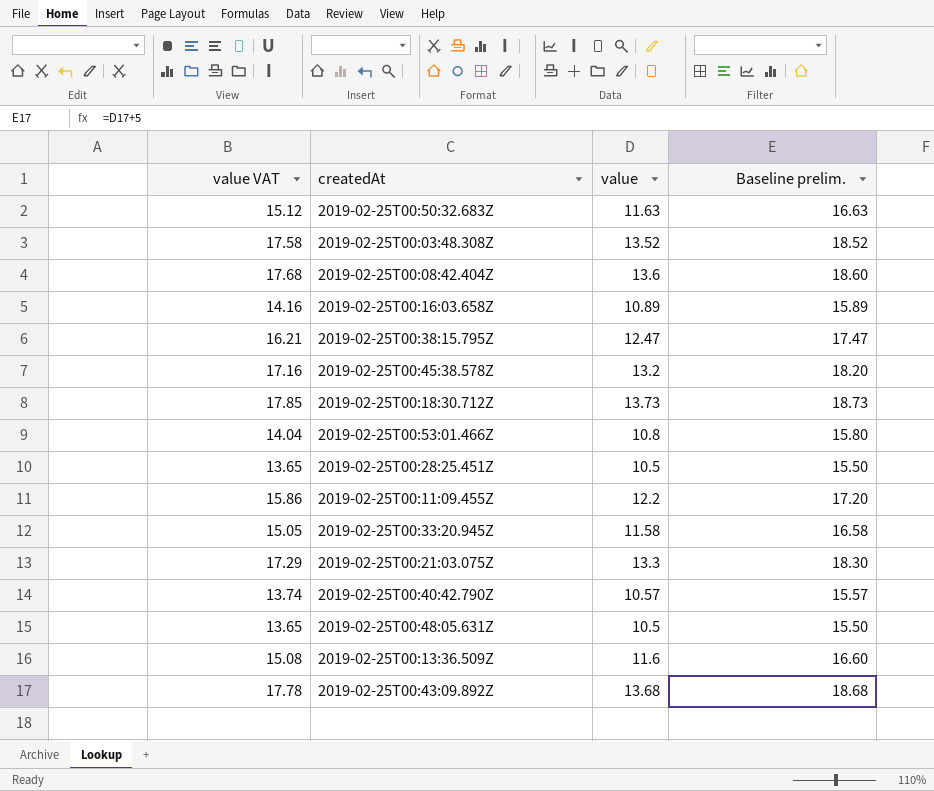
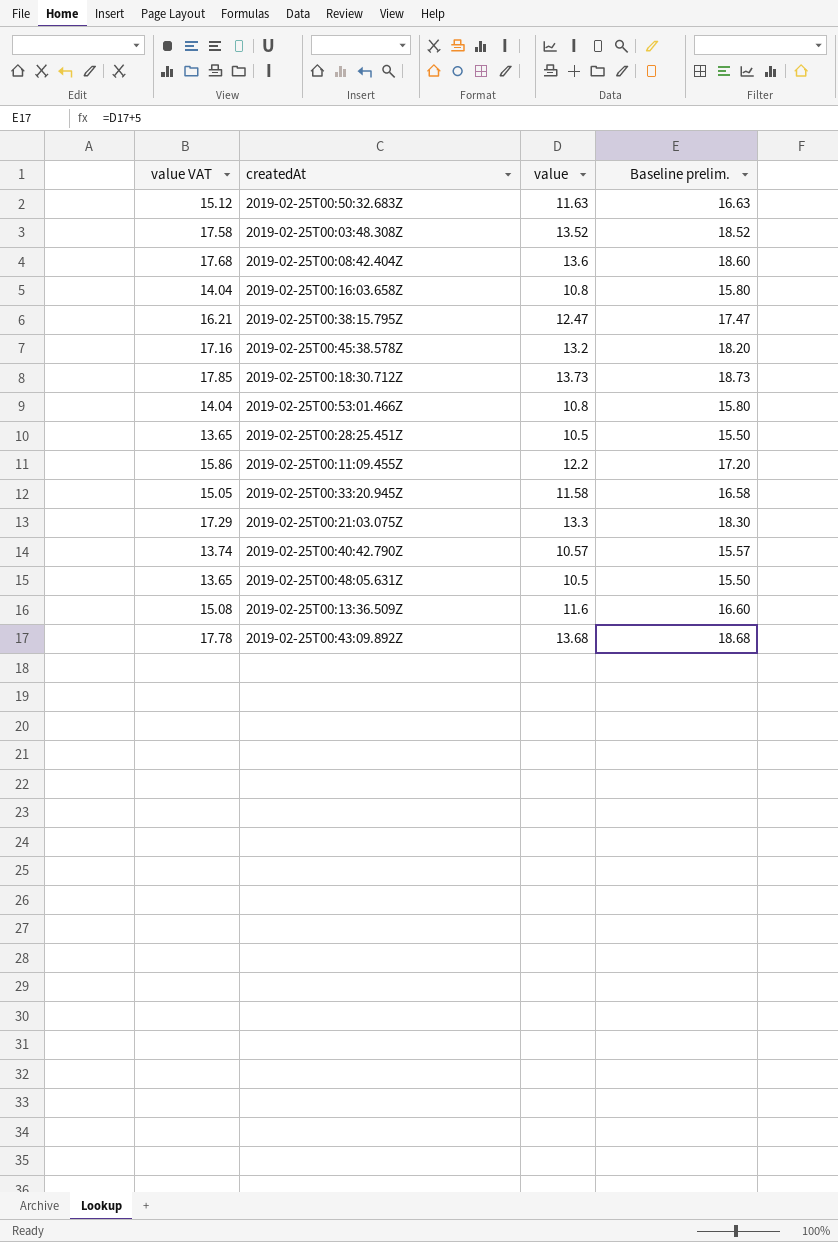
2019-02-25T00:16:03.658Z | value VAT: 14.16 -> 14.04
2019-02-25T00:16:03.658Z | value: 10.89 -> 10.8
2019-02-25T00:16:03.658Z | Baseline prelim.: 15.89 -> 15.80

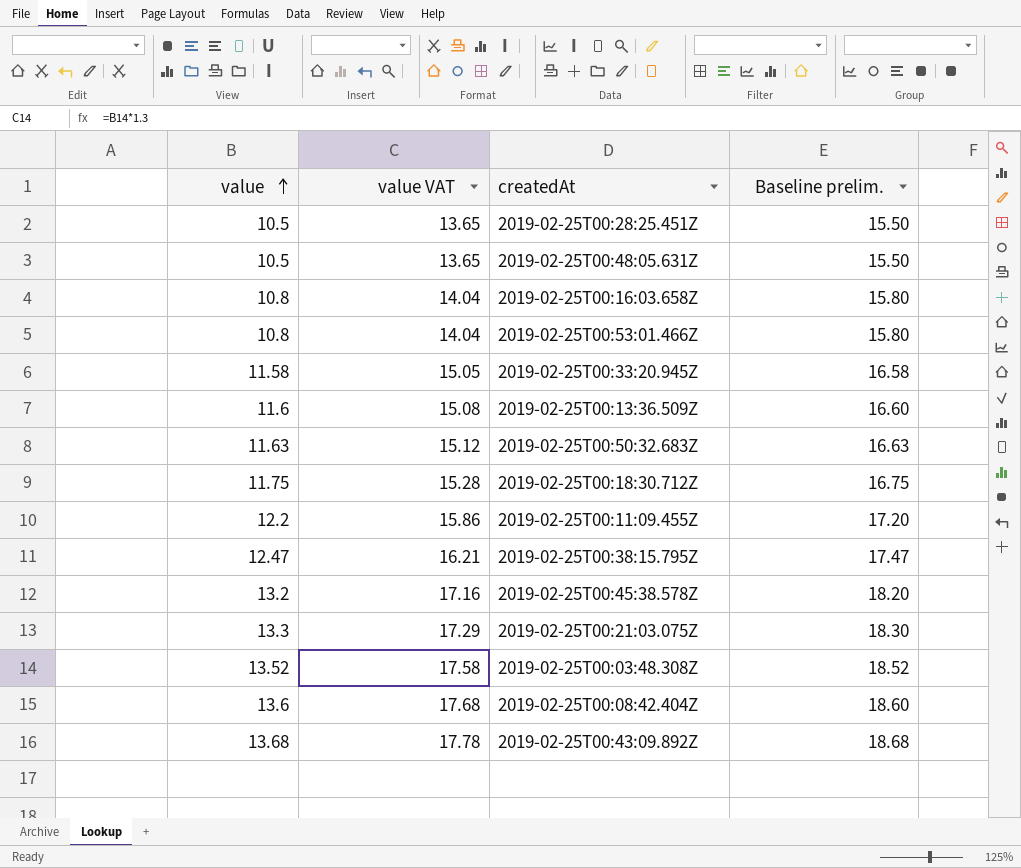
row order: none -> value ascending
column value | position: 3 -> 1
row 2019-02-25T00:40:42.790Z: 13.74 | 10.57 | 15.57 -> none
2019-02-25T00:18:30.712Z | value: 13.73 -> 11.75
2019-02-25T00:18:30.712Z | value VAT: 17.85 -> 15.28
2019-02-25T00:18:30.712Z | Baseline prelim.: 18.73 -> 16.75

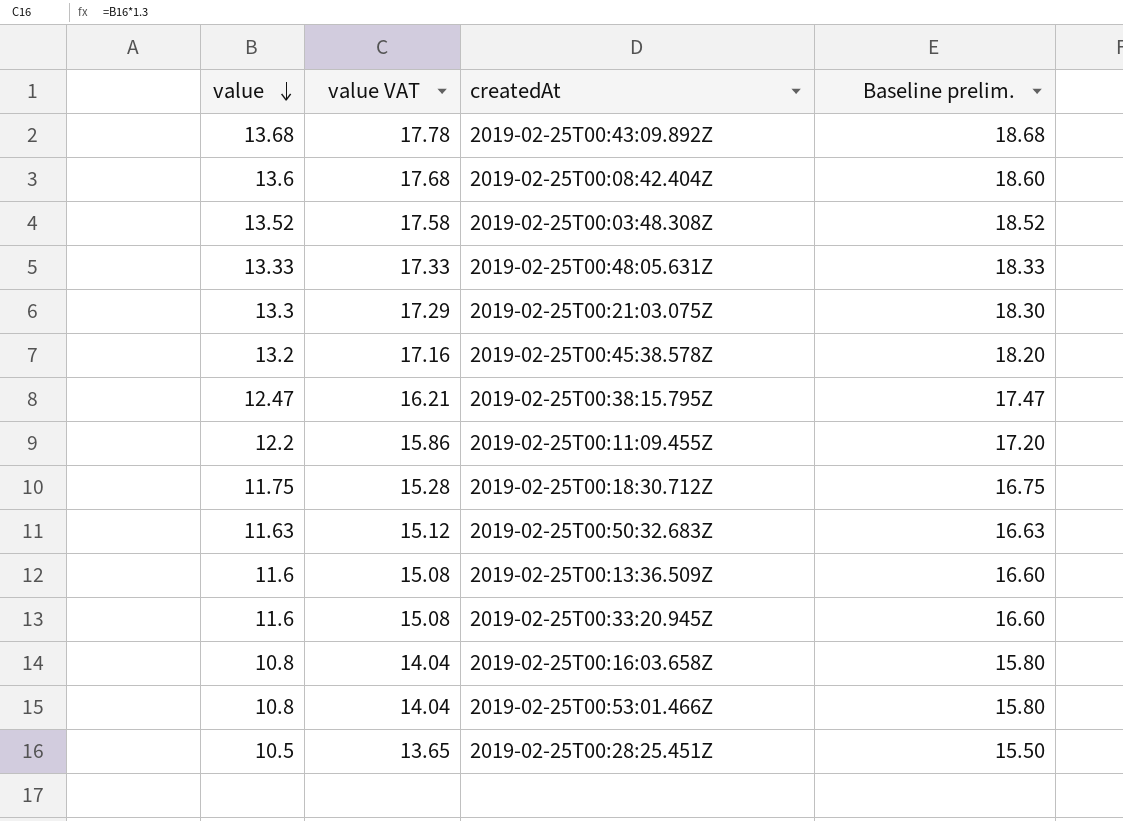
row order: value ascending -> value descending
2019-02-25T00:48:05.631Z | value: 10.5 -> 13.33
2019-02-25T00:48:05.631Z | value VAT: 13.65 -> 17.33
2019-02-25T00:48:05.631Z | Baseline prelim.: 15.50 -> 18.33
2019-02-25T00:33:20.945Z | value: 11.58 -> 11.6
2019-02-25T00:33:20.945Z | value VAT: 15.05 -> 15.08
2019-02-25T00:33:20.945Z | Baseline prelim.: 16.58 -> 16.60

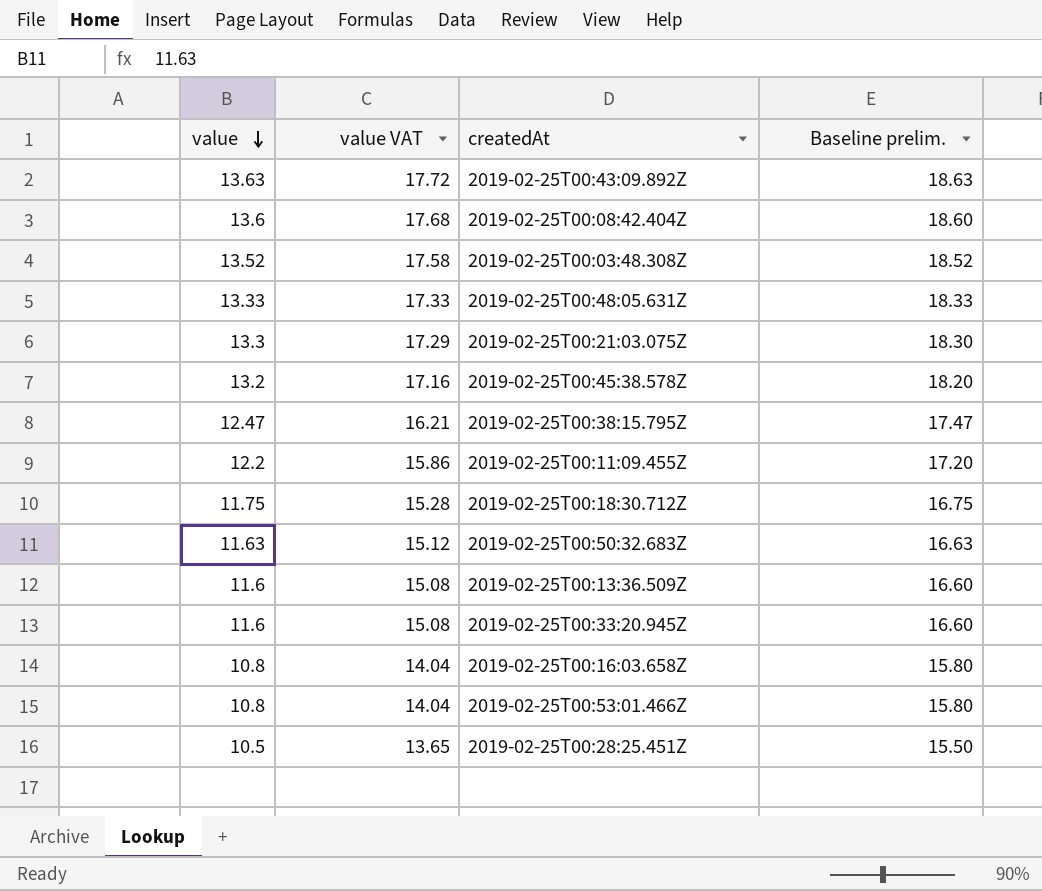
2019-02-25T00:43:09.892Z | value: 13.68 -> 13.63
2019-02-25T00:43:09.892Z | value VAT: 17.78 -> 17.72
2019-02-25T00:43:09.892Z | Baseline prelim.: 18.68 -> 18.63

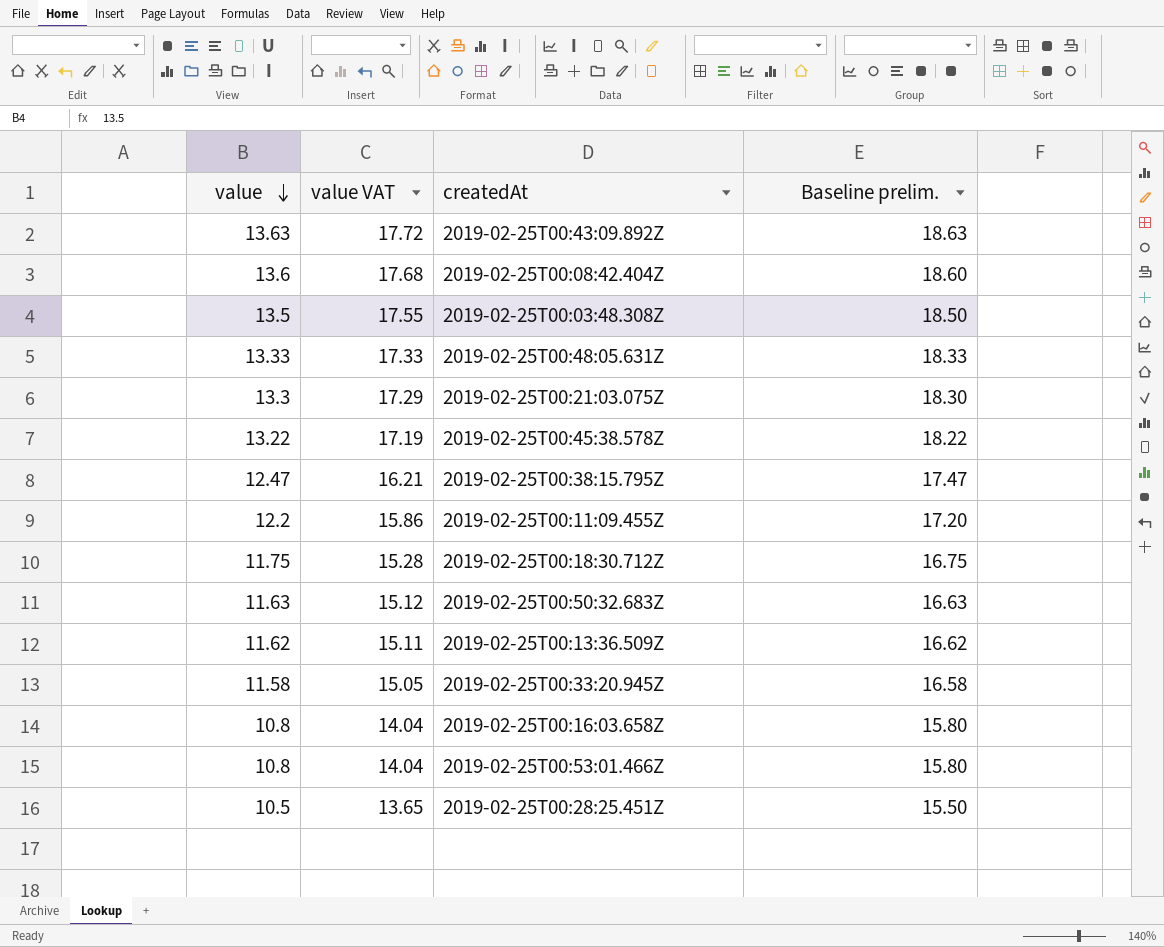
2019-02-25T00:03:48.308Z | value: 13.52 -> 13.5
2019-02-25T00:03:48.308Z | value VAT: 17.58 -> 17.55
2019-02-25T00:03:48.308Z | Baseline prelim.: 18.52 -> 18.50
2019-02-25T00:45:38.578Z | value: 13.2 -> 13.22
2019-02-25T00:45:38.578Z | value VAT: 17.16 -> 17.19
2019-02-25T00:45:38.578Z | Baseline prelim.: 18.20 -> 18.22
2019-02-25T00:13:36.509Z | value: 11.6 -> 11.62
2019-02-25T00:13:36.509Z | value VAT: 15.08 -> 15.11
2019-02-25T00:13:36.509Z | Baseline prelim.: 16.60 -> 16.62
2019-02-25T00:33:20.945Z | value: 11.6 -> 11.58
2019-02-25T00:33:20.945Z | value VAT: 15.08 -> 15.05
2019-02-25T00:33:20.945Z | Baseline prelim.: 16.60 -> 16.58

